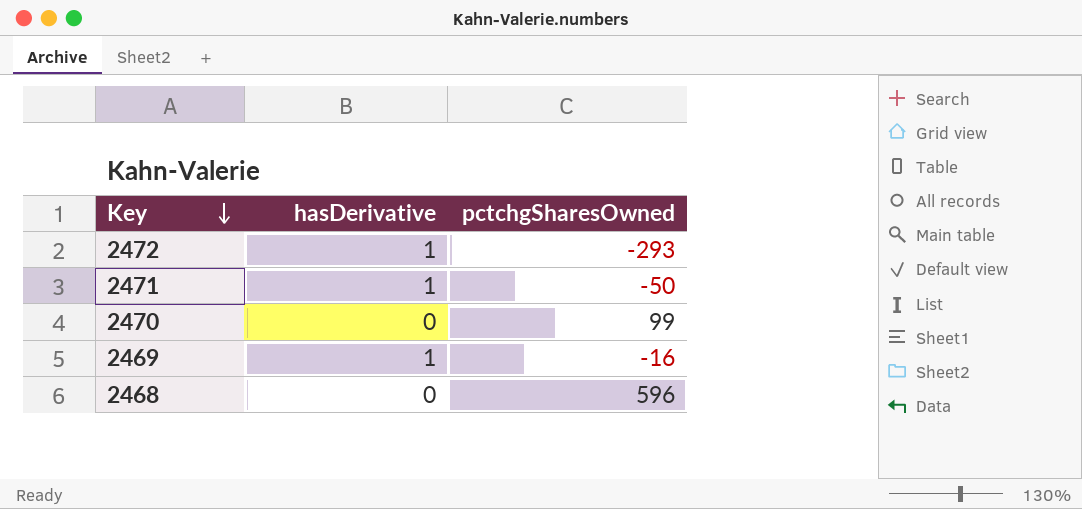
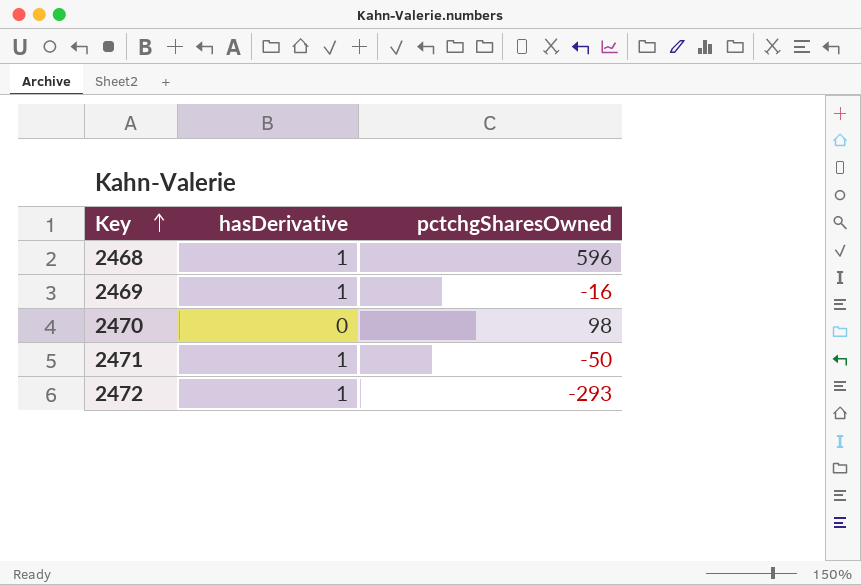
row order: Key descending -> Key ascending
2468 | hasDerivative: 0 -> 1
2470 | pctchgSharesOwned: 99 -> 98

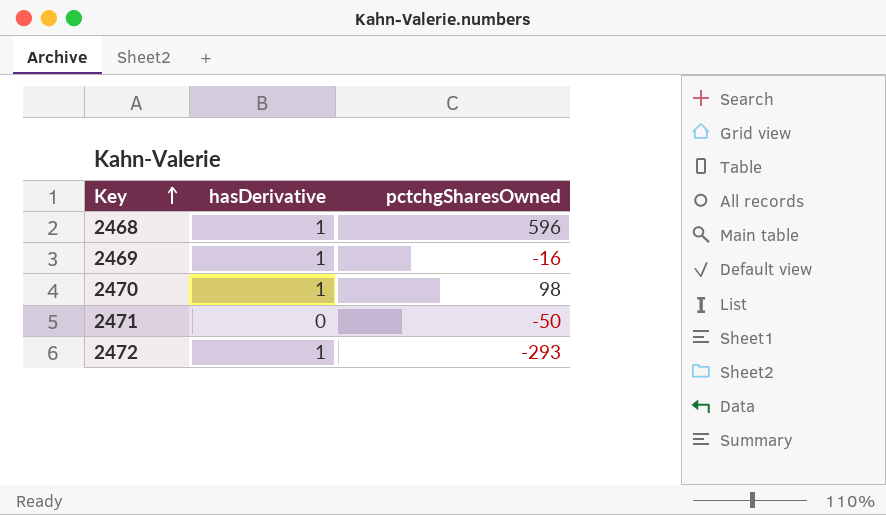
2470 | hasDerivative: 0 -> 1
2471 | hasDerivative: 1 -> 0

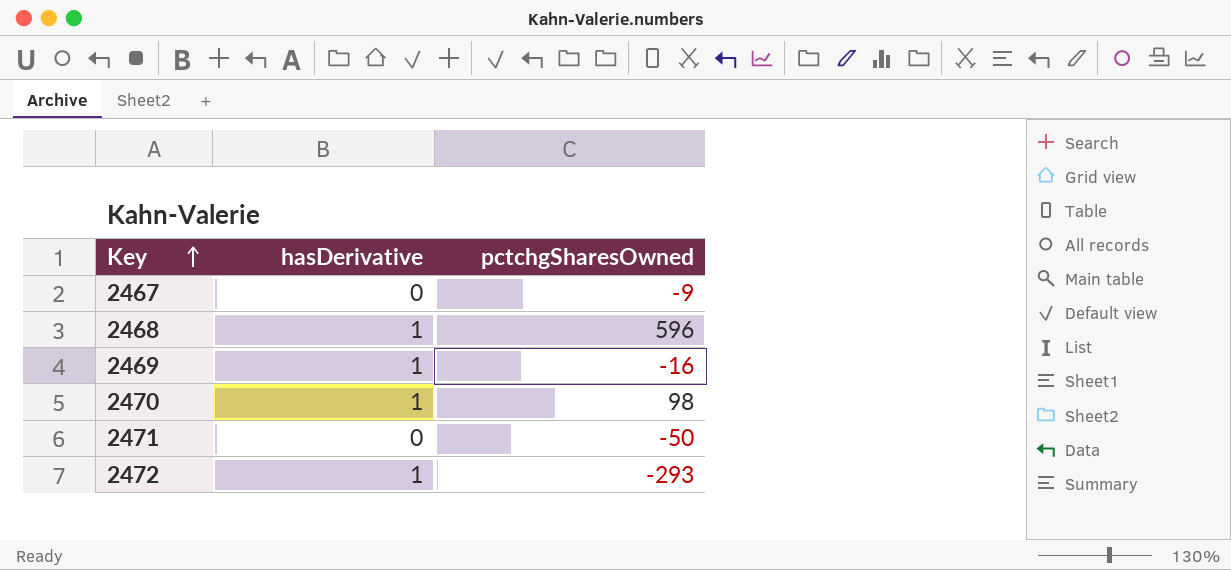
row 2467: none -> 0 | -9

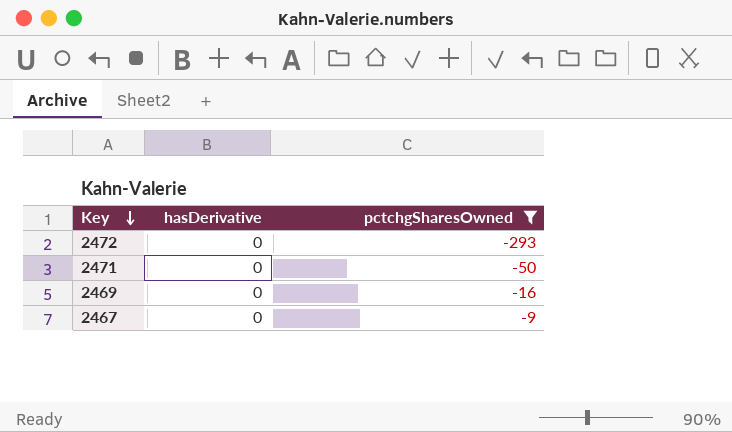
filter: none -> pctchgSharesOwned <= -9
row order: Key ascending -> Key descending
2472 | hasDerivative: 1 -> 0
2469 | hasDerivative: 1 -> 0

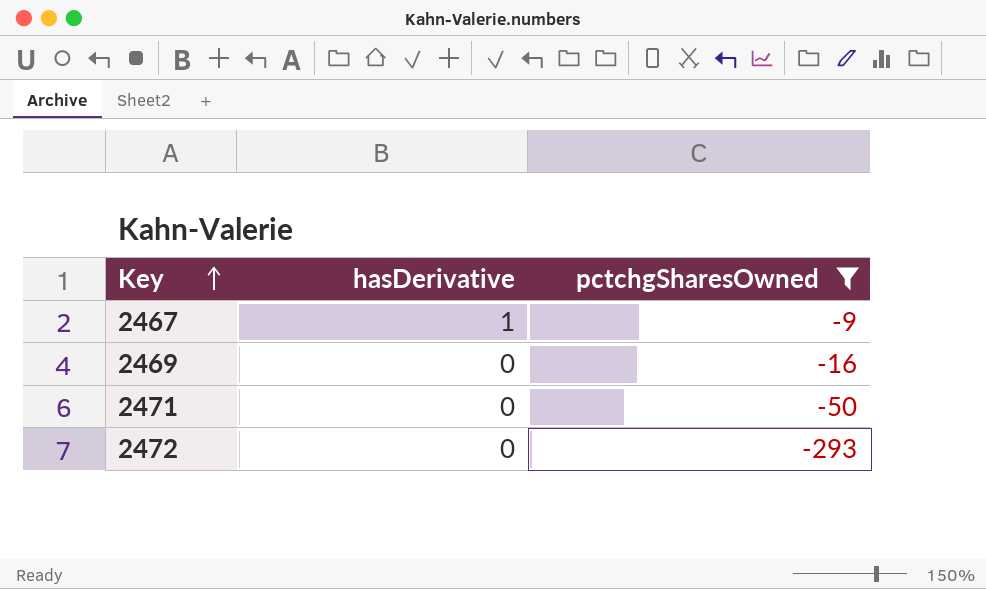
row order: Key descending -> Key ascending
2467 | hasDerivative: 0 -> 1

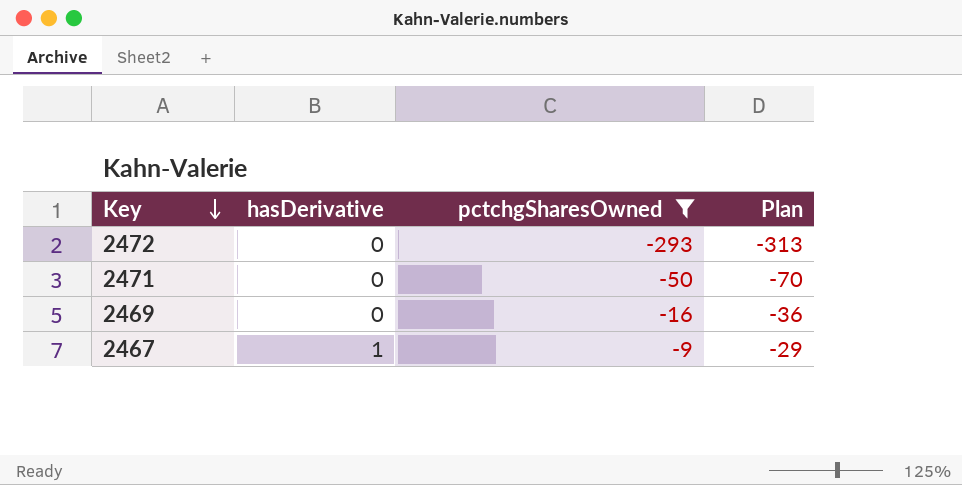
row order: Key ascending -> Key descending
column Plan | formula: none -> [pctchgSharesOwned] - 20

